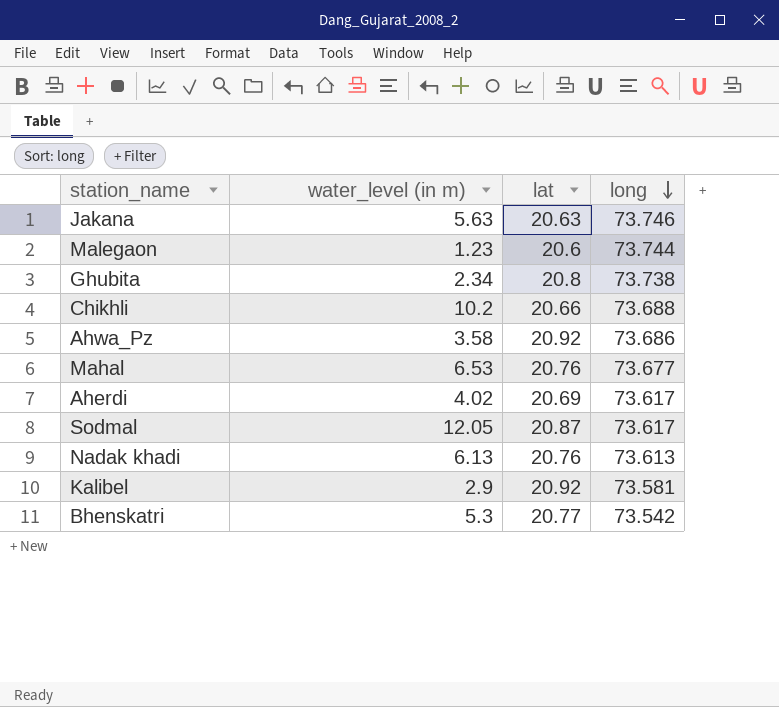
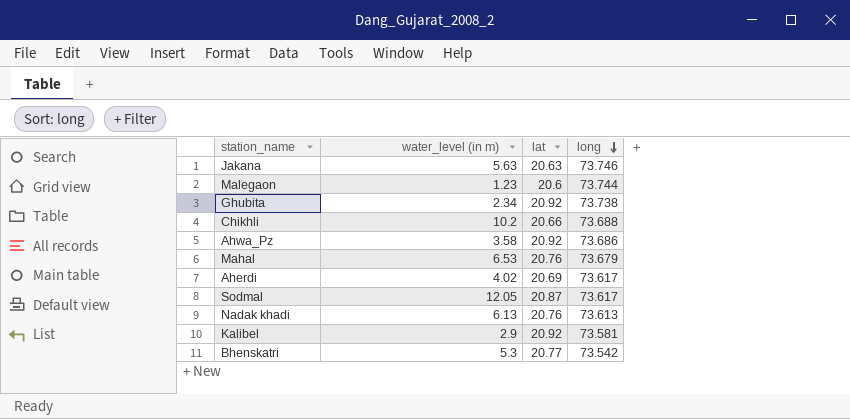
Ghubita | lat: 20.8 -> 20.92
Mahal | long: 73.677 -> 73.679

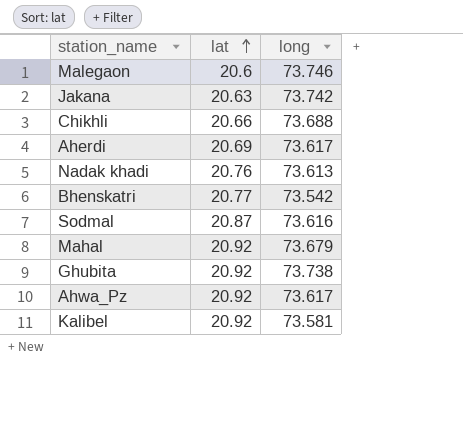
row order: long descending -> lat ascending
column water_level (in m) | position: 2 -> none
Malegaon | long: 73.744 -> 73.746
Jakana | long: 73.746 -> 73.742
Sodmal | long: 73.617 -> 73.616
Mahal | lat: 20.76 -> 20.92
Ahwa_Pz | long: 73.686 -> 73.617

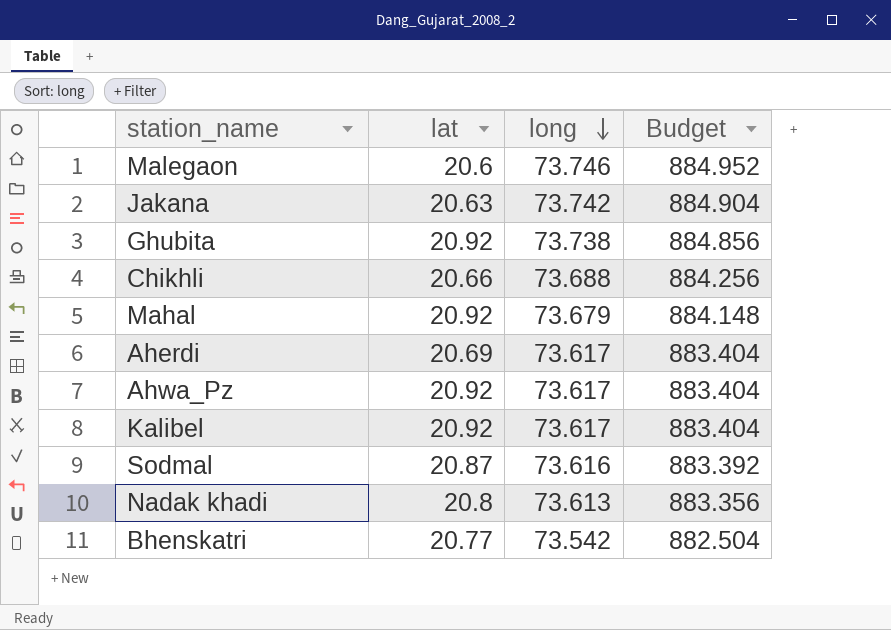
row order: lat ascending -> long descending
column Budget | formula: none -> [long] * 12
Kalibel | long: 73.581 -> 73.617
Nadak khadi | lat: 20.76 -> 20.8

